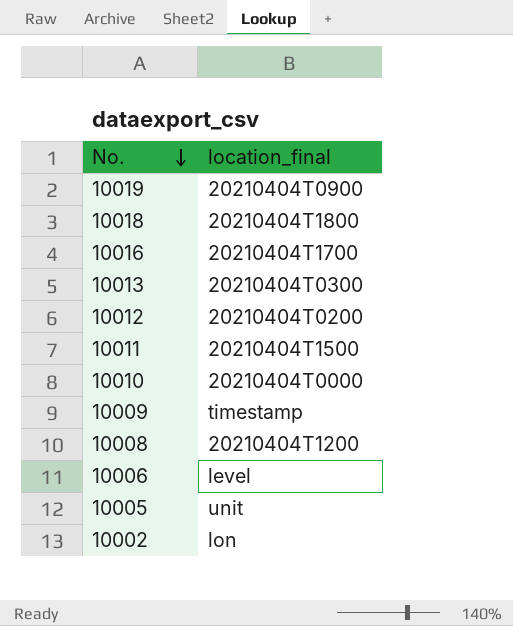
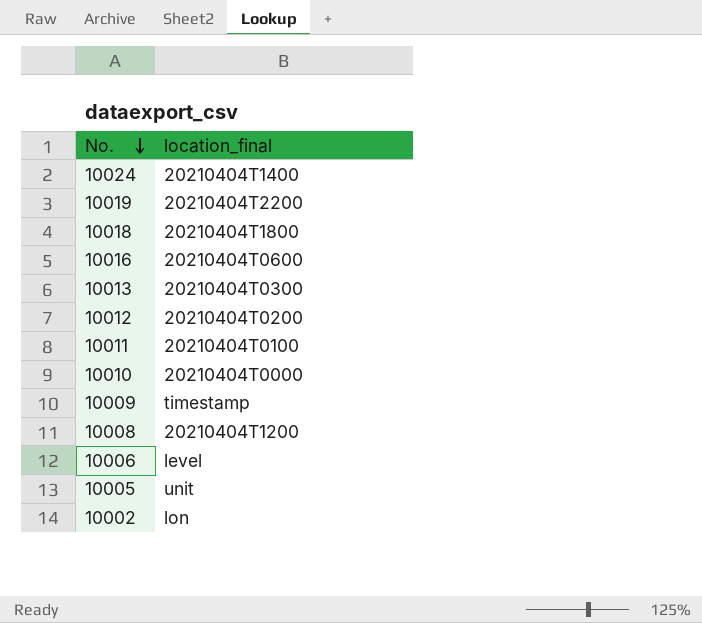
row 10024: none -> 20210404T1400
10019 | location_final: 20210404T0900 -> 20210404T2200
10016 | location_final: 20210404T1700 -> 20210404T0600
10011 | location_final: 20210404T1500 -> 20210404T0100

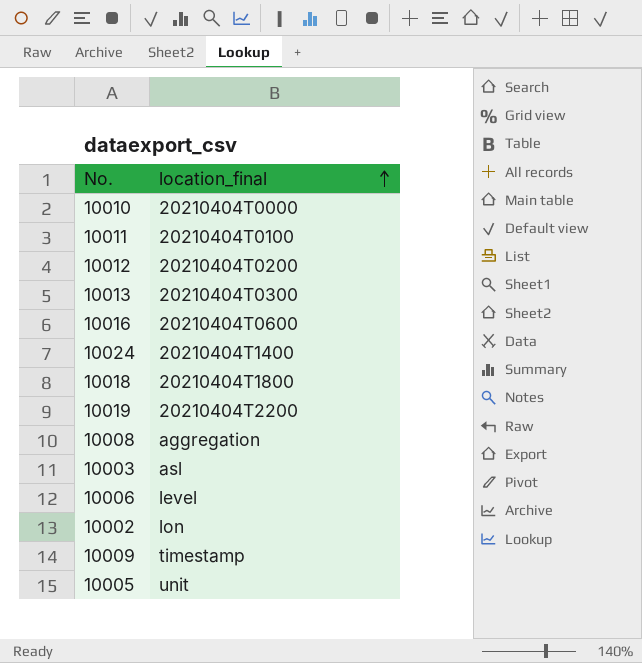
row order: No. descending -> location_final ascending
10008 | location_final: 20210404T1200 -> aggregation
row 10003: none -> asl

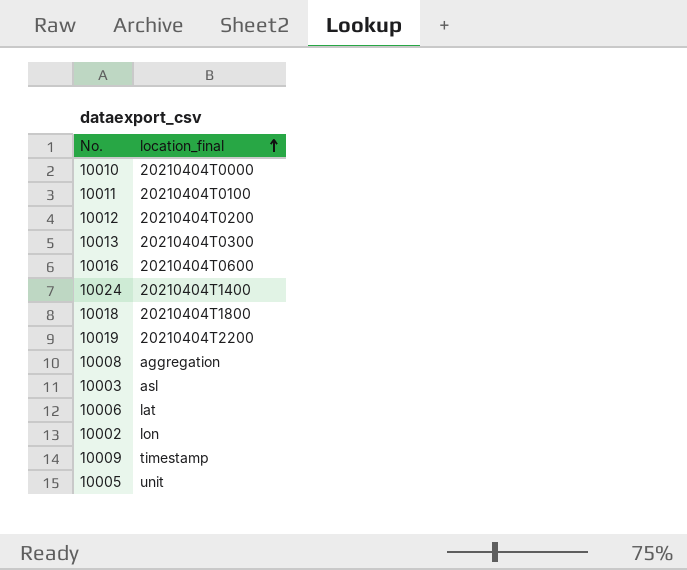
10006 | location_final: level -> lat

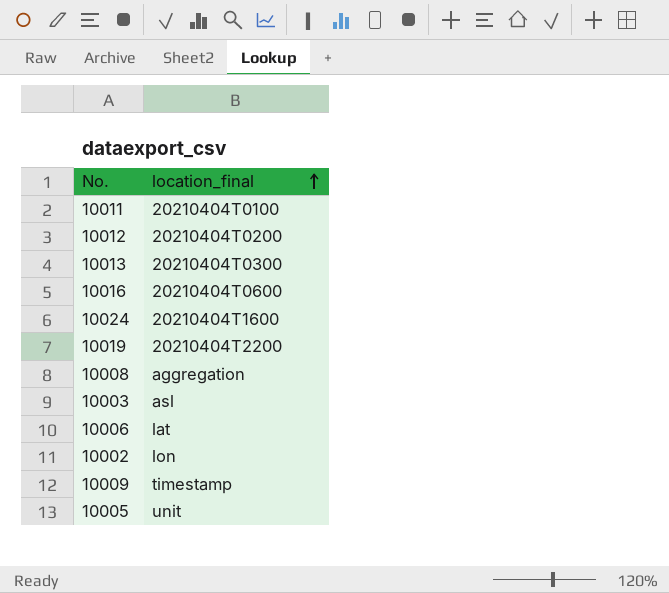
row 10010: 20210404T0000 -> none
row 10018: 20210404T1800 -> none
10024 | location_final: 20210404T1400 -> 20210404T1600

